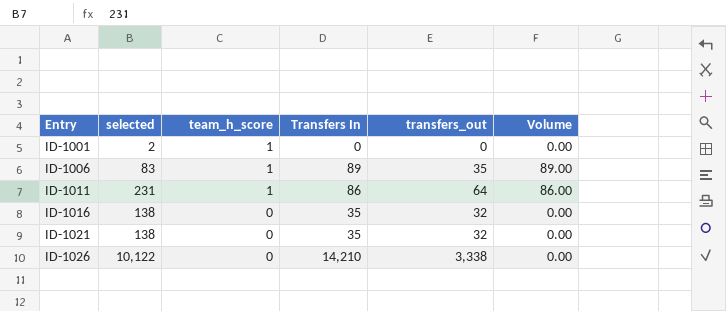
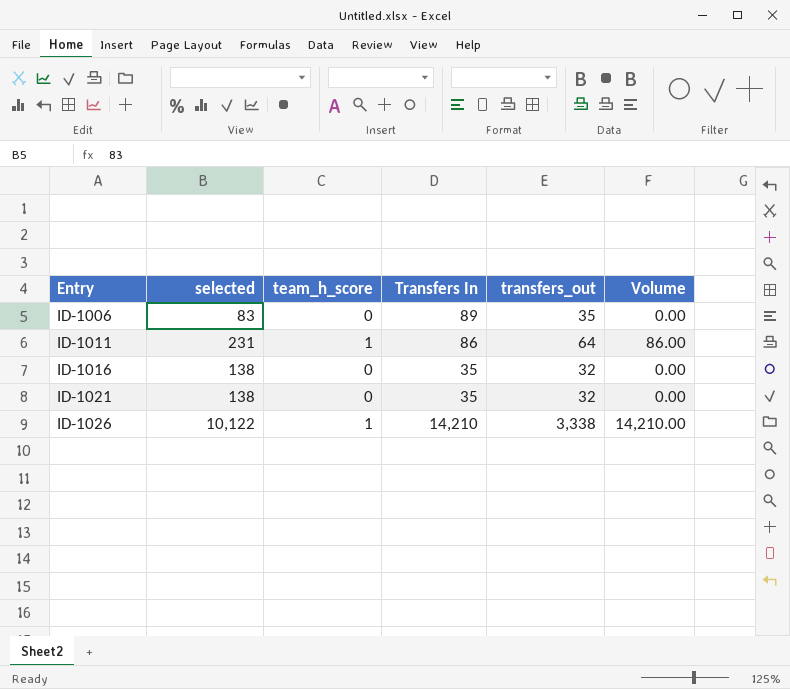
row ID-1001: 2 | 1 | 0 | 0 | 0.00 -> none
ID-1006 | team_h_score: 1 -> 0
ID-1006 | Volume: 89.00 -> 0.00
ID-1026 | team_h_score: 0 -> 1
ID-1026 | Volume: 0.00 -> 14,210.00

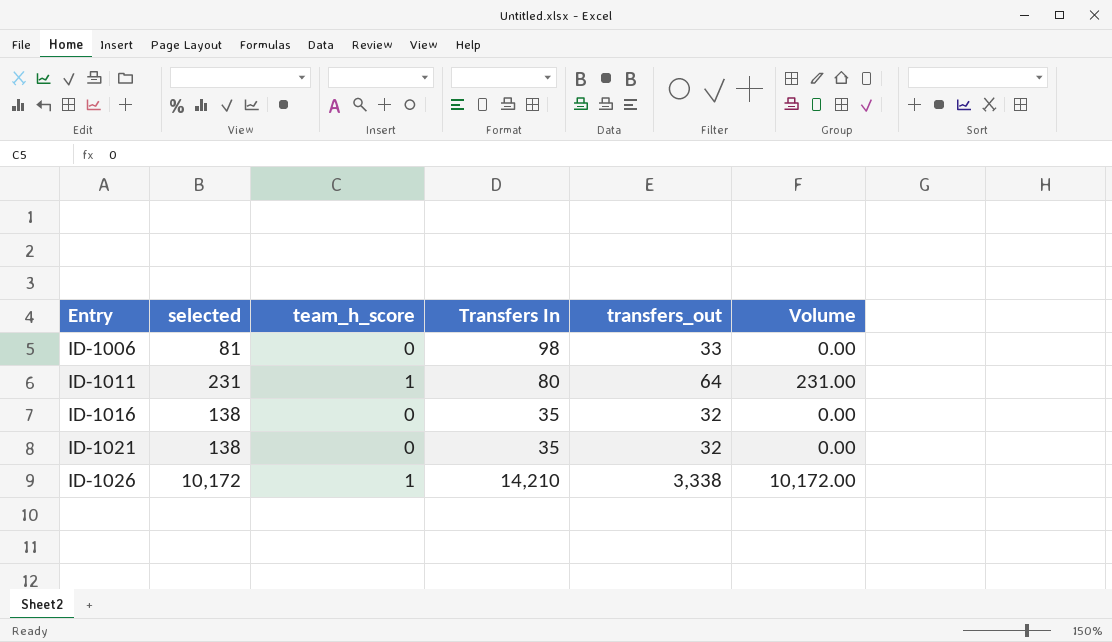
column Volume | formula: [team_h_score] * [Transfers In] -> [selected] * [team_h_score]
ID-1006 | selected: 83 -> 81
ID-1006 | Transfers In: 89 -> 98
ID-1006 | transfers_out: 35 -> 33
ID-1011 | Transfers In: 86 -> 80
ID-1026 | selected: 10,122 -> 10,172

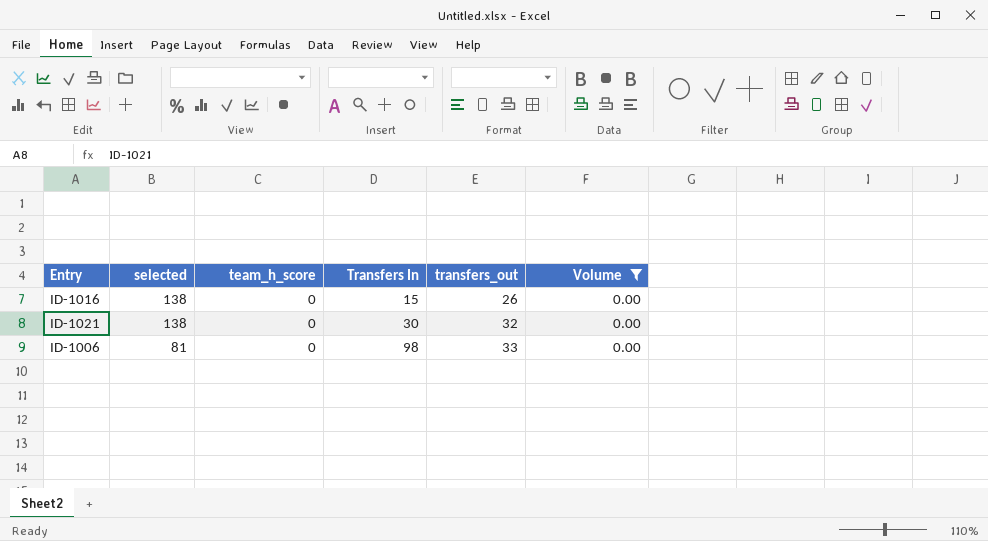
filter: none -> Volume = 0.00
row order: Entry ascending -> selected descending
ID-1016 | Transfers In: 35 -> 15
ID-1016 | transfers_out: 32 -> 26
ID-1021 | Transfers In: 35 -> 30

